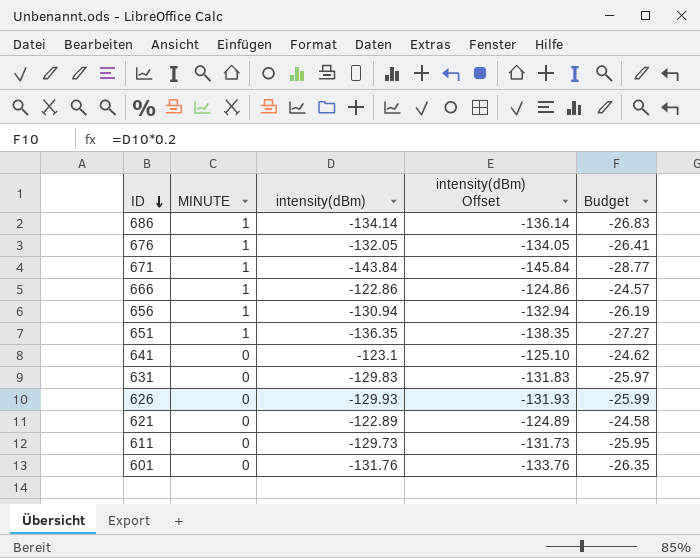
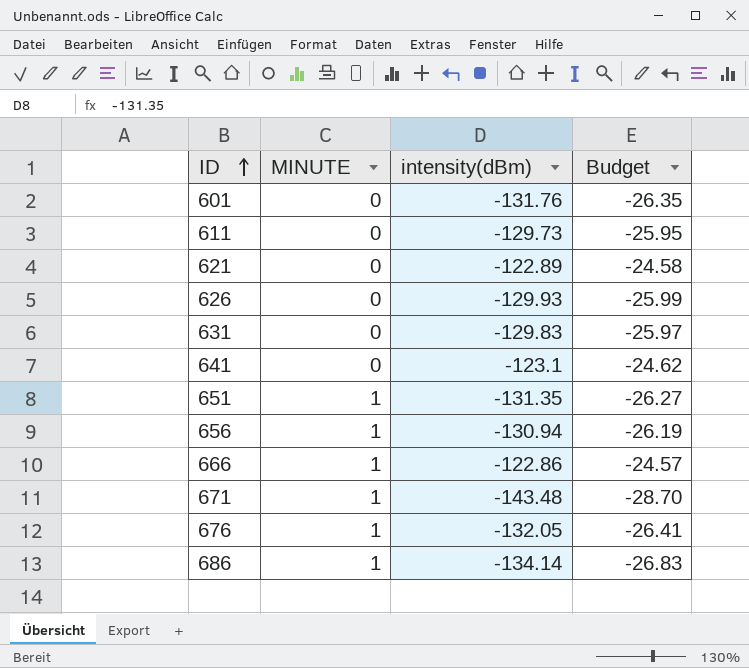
row order: ID descending -> ID ascending
column intensity(dBm) Offset | formula: [intensity(dBm)] - 2 -> none
651 | intensity(dBm): -136.35 -> -131.35
651 | Budget: -27.27 -> -26.27
671 | intensity(dBm): -143.84 -> -143.48
671 | Budget: -28.77 -> -28.70

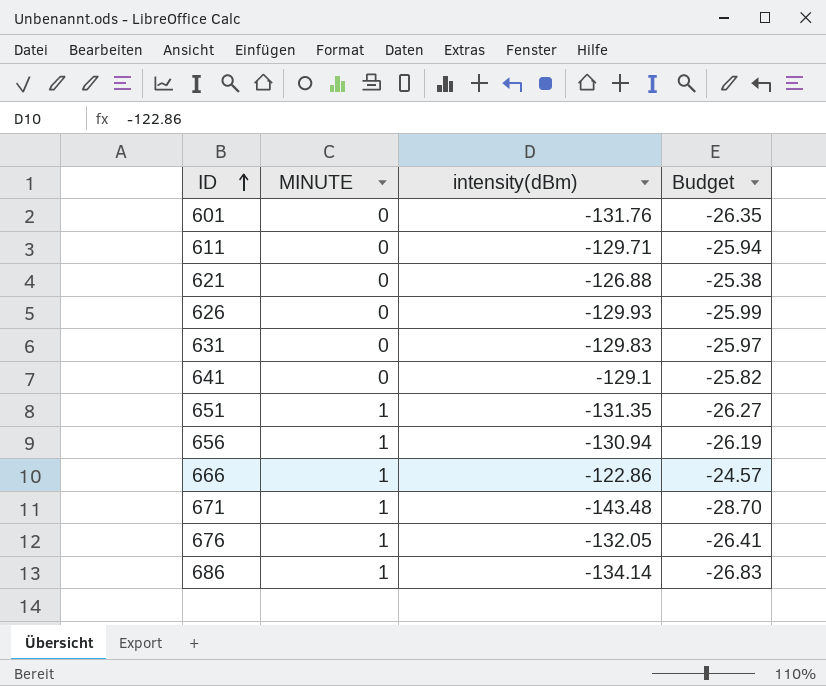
611 | intensity(dBm): -129.73 -> -129.71
611 | Budget: -25.95 -> -25.94
621 | intensity(dBm): -122.89 -> -126.88
621 | Budget: -24.58 -> -25.38
641 | intensity(dBm): -123.1 -> -129.1
641 | Budget: -24.62 -> -25.82

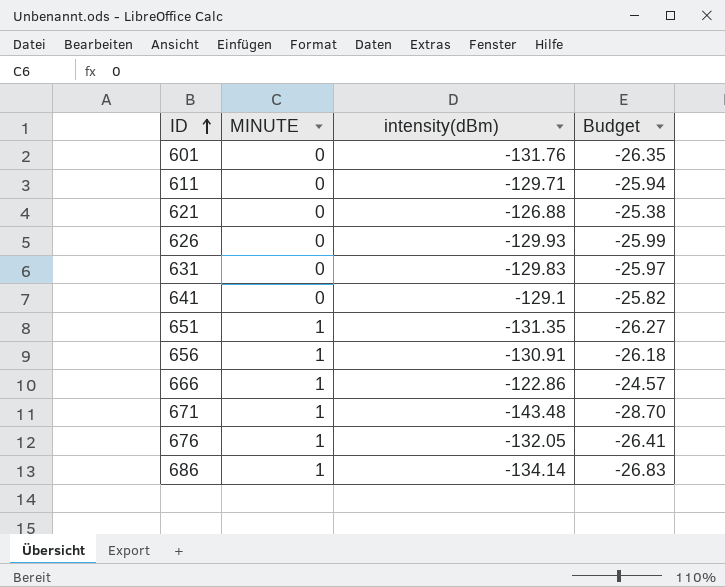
656 | intensity(dBm): -130.94 -> -130.91
656 | Budget: -26.19 -> -26.18

